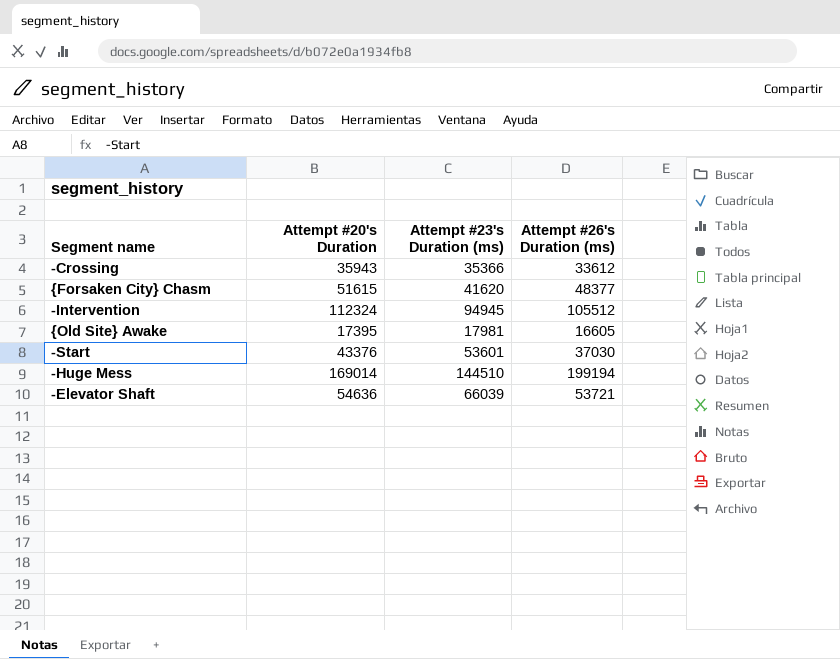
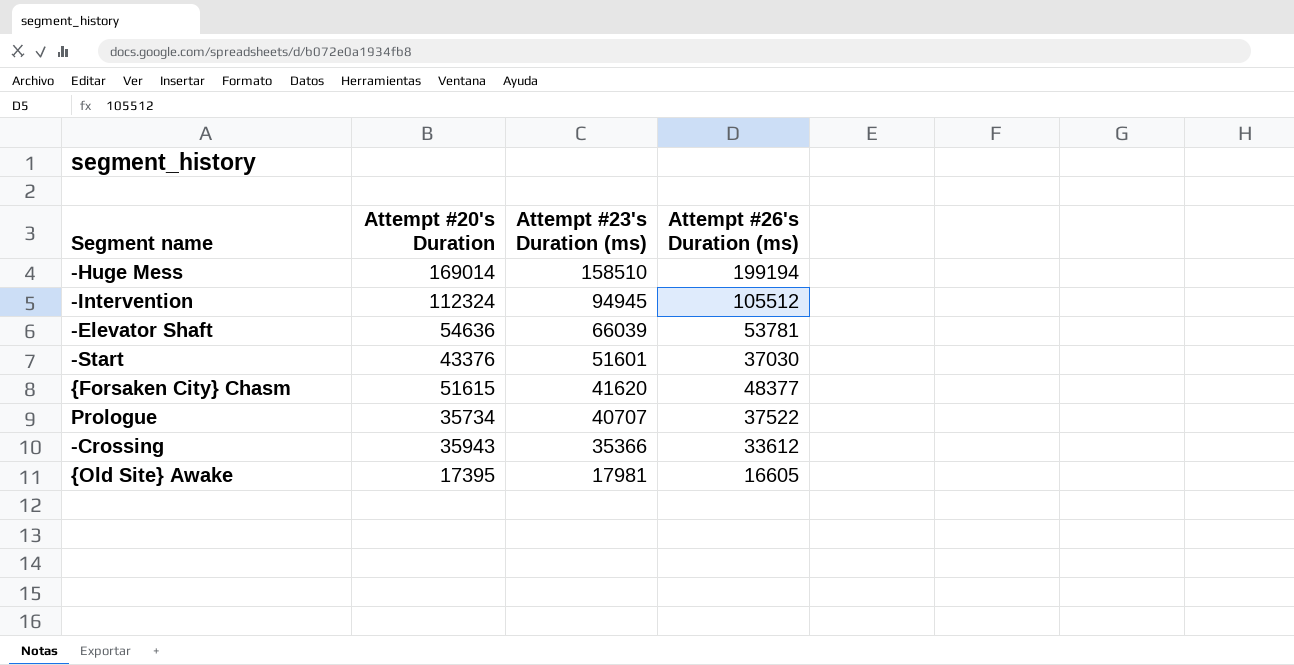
row order: none -> Attempt #23's Duration (ms) descending
-Huge Mess | Attempt #23's Duration (ms): 144510 -> 158510
-Elevator Shaft | Attempt #26's Duration (ms): 53721 -> 53781
-Start | Attempt #23's Duration (ms): 53601 -> 51601
row Prologue: none -> 35734 | 40707 | 37522

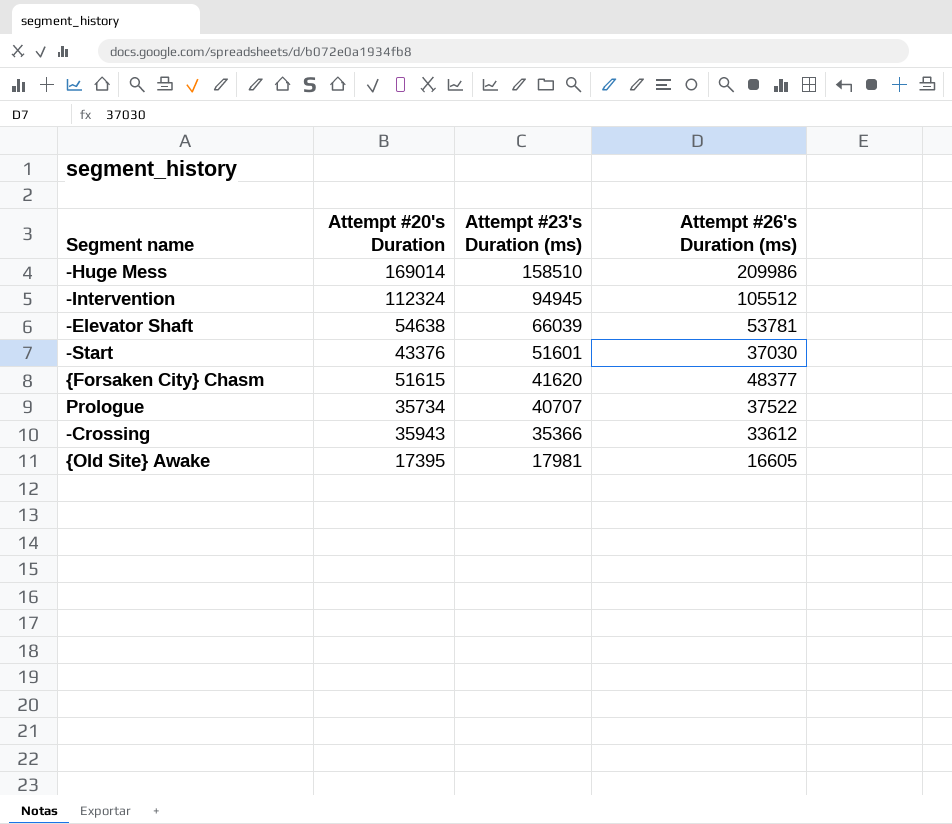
-Huge Mess | Attempt #26's Duration (ms): 199194 -> 209986
-Elevator Shaft | Attempt #20's Duration: 54636 -> 54638

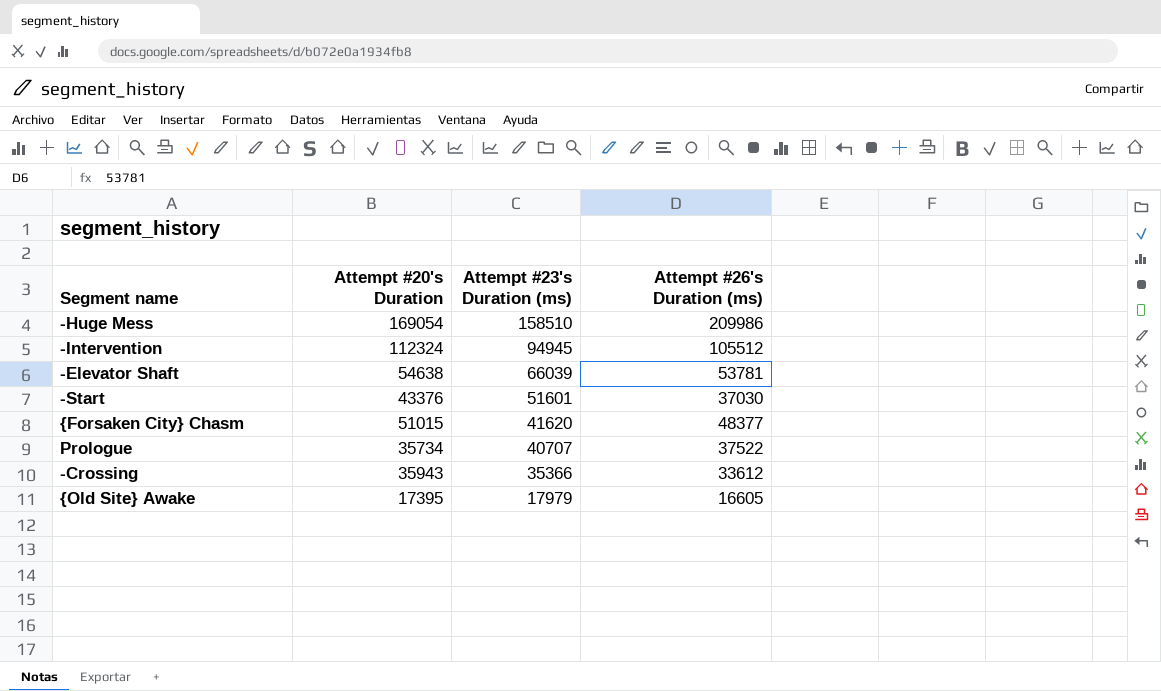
-Huge Mess | Attempt #20's Duration: 169014 -> 169054
{Forsaken City} Chasm | Attempt #20's Duration: 51615 -> 51015
{Old Site} Awake | Attempt #23's Duration (ms): 17981 -> 17979

